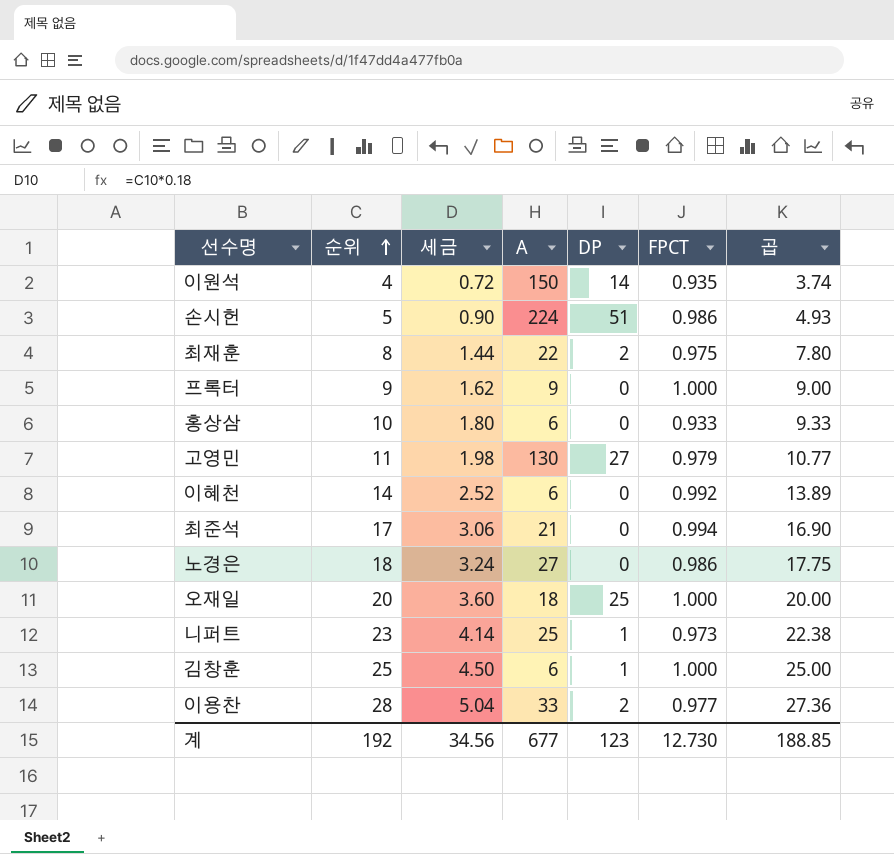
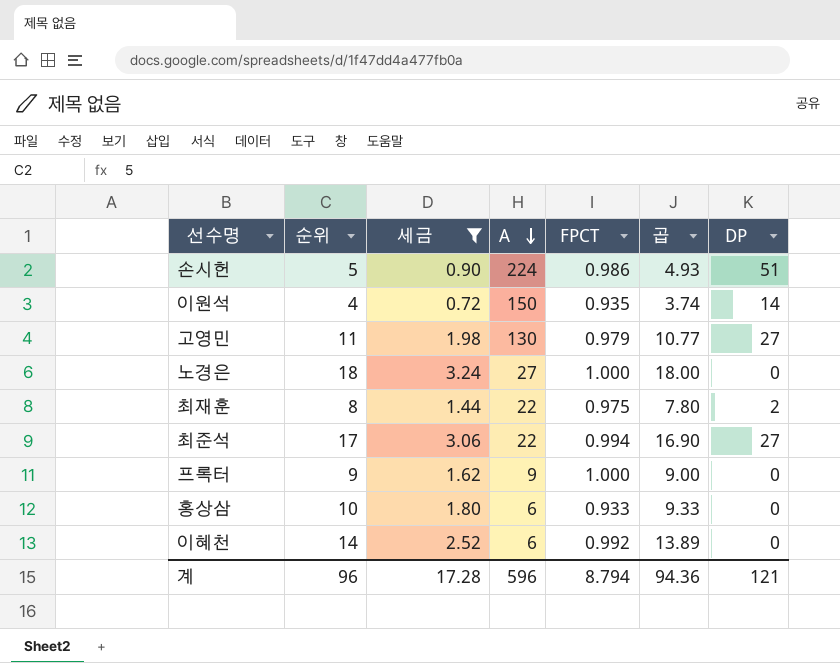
filter: none -> 세금 <= 3.24
row order: 순위 ascending -> A descending
column DP | position: 5 -> 7
노경은 | FPCT: 0.986 -> 1.000
노경은 | 곱: 17.75 -> 18.00
최준석 | A: 21 -> 22
최준석 | DP: 0 -> 27
계 | 순위: 192 -> 96
계 | 세금: 34.56 -> 17.28
계 | A: 677 -> 596
계 | FPCT: 12.730 -> 8.794
계 | 곱: 188.85 -> 94.36
계 | DP: 123 -> 121

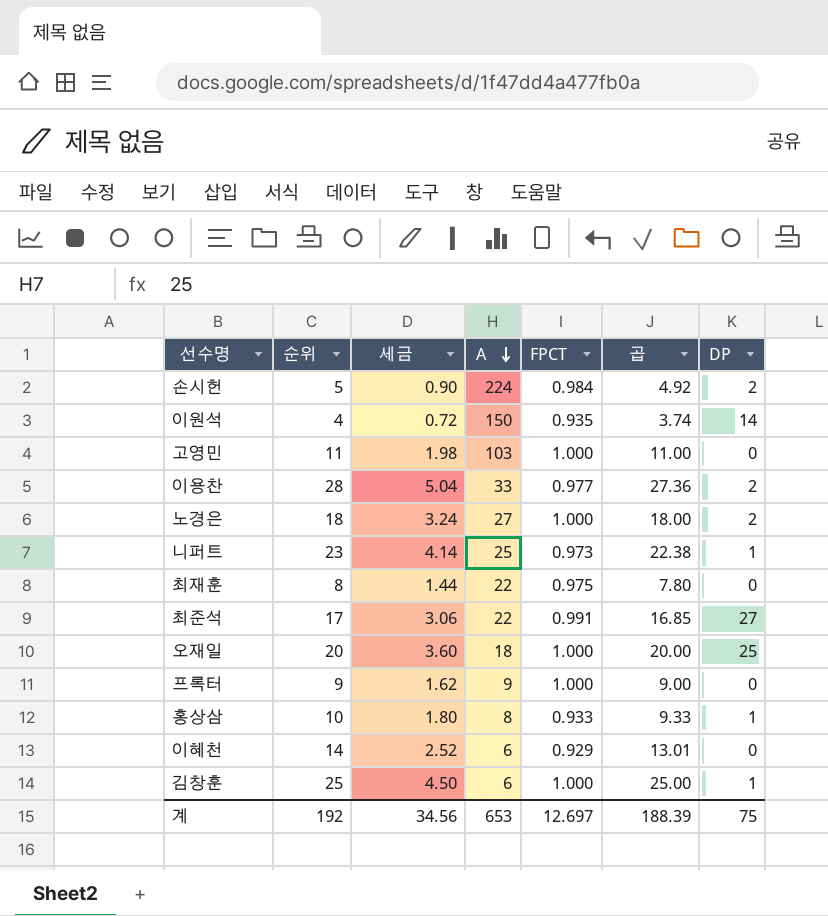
filter: 세금 <= 3.24 -> none
손시헌 | FPCT: 0.986 -> 0.984
손시헌 | 곱: 4.93 -> 4.92
손시헌 | DP: 51 -> 2
고영민 | A: 130 -> 103
고영민 | FPCT: 0.979 -> 1.000
고영민 | 곱: 10.77 -> 11.00
고영민 | DP: 27 -> 0
노경은 | DP: 0 -> 2
최재훈 | DP: 2 -> 0
최준석 | FPCT: 0.994 -> 0.991
최준석 | 곱: 16.90 -> 16.85
홍상삼 | A: 6 -> 8
홍상삼 | DP: 0 -> 1
이혜천 | FPCT: 0.992 -> 0.929
이혜천 | 곱: 13.89 -> 13.01
계 | 순위: 96 -> 192
계 | 세금: 17.28 -> 34.56
계 | A: 596 -> 653
계 | FPCT: 8.794 -> 12.697
계 | 곱: 94.36 -> 188.39
계 | DP: 121 -> 75

